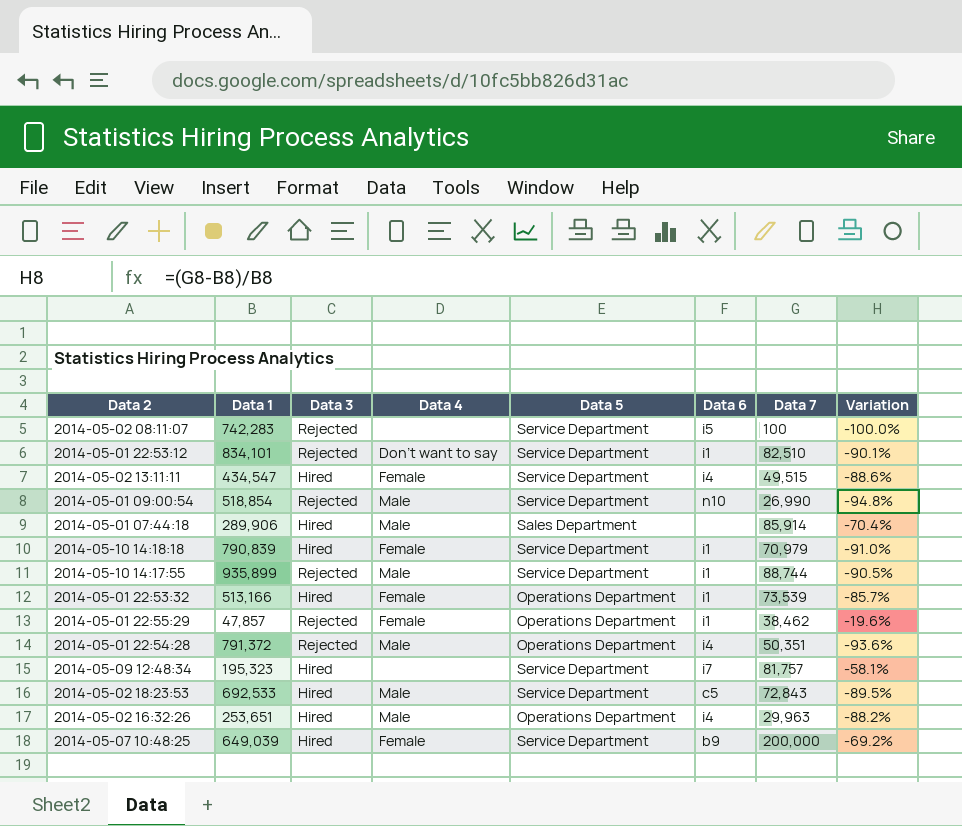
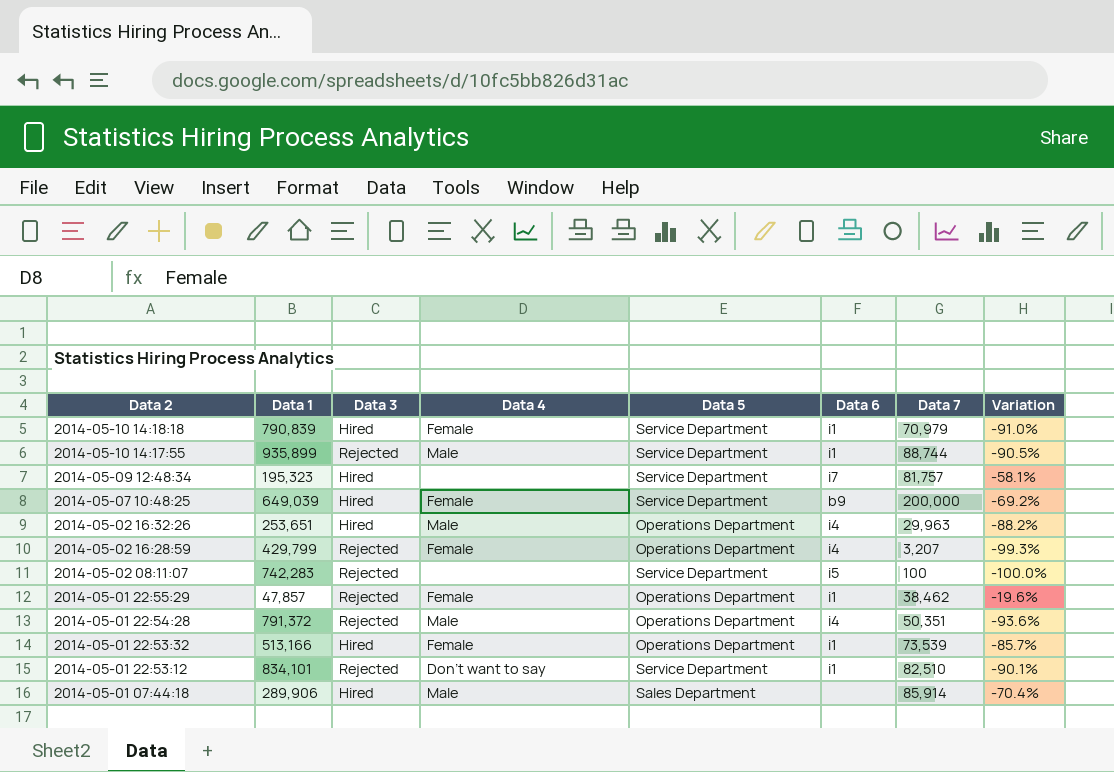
row order: none -> Data 2 descending
row 2014-05-02 13:11:11: 434,547 | Hired | Female | Service Department | i4 | 49,515 | -88.6% -> none
row 2014-05-01 09:00:54: 518,854 | Rejected | Male | Service Department | n10 | 26,990 | -94.8% -> none
row 2014-05-02 18:23:53: 692,533 | Hired | Male | Service Department | c5 | 72,843 | -89.5% -> none
row 2014-05-02 16:28:59: none -> 429,799 | Rejected | Female | Operations Department | i4 | 3,207 | -99.3%

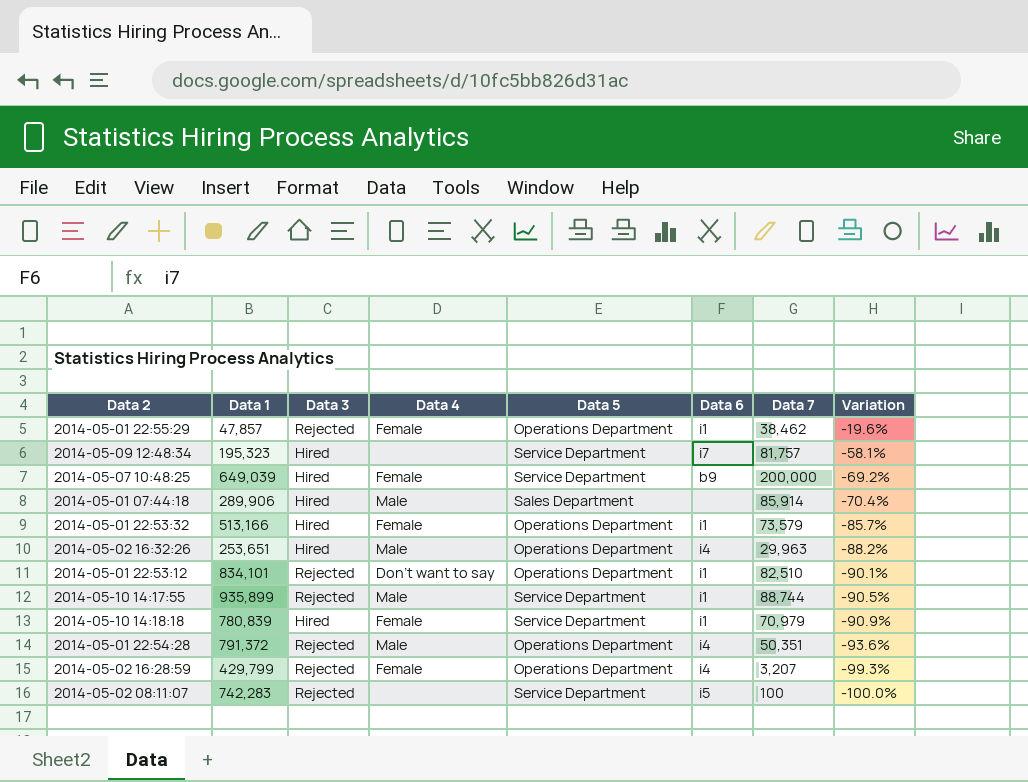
row order: Data 2 descending -> Variation descending
2014-05-01 22:53:32 | Data 7: 73,539 -> 73,579
2014-05-01 22:53:12 | Data 5: Service Department -> Operations Department
2014-05-10 14:18:18 | Data 1: 790,839 -> 780,839
2014-05-10 14:18:18 | Variation: -91.0% -> -90.9%

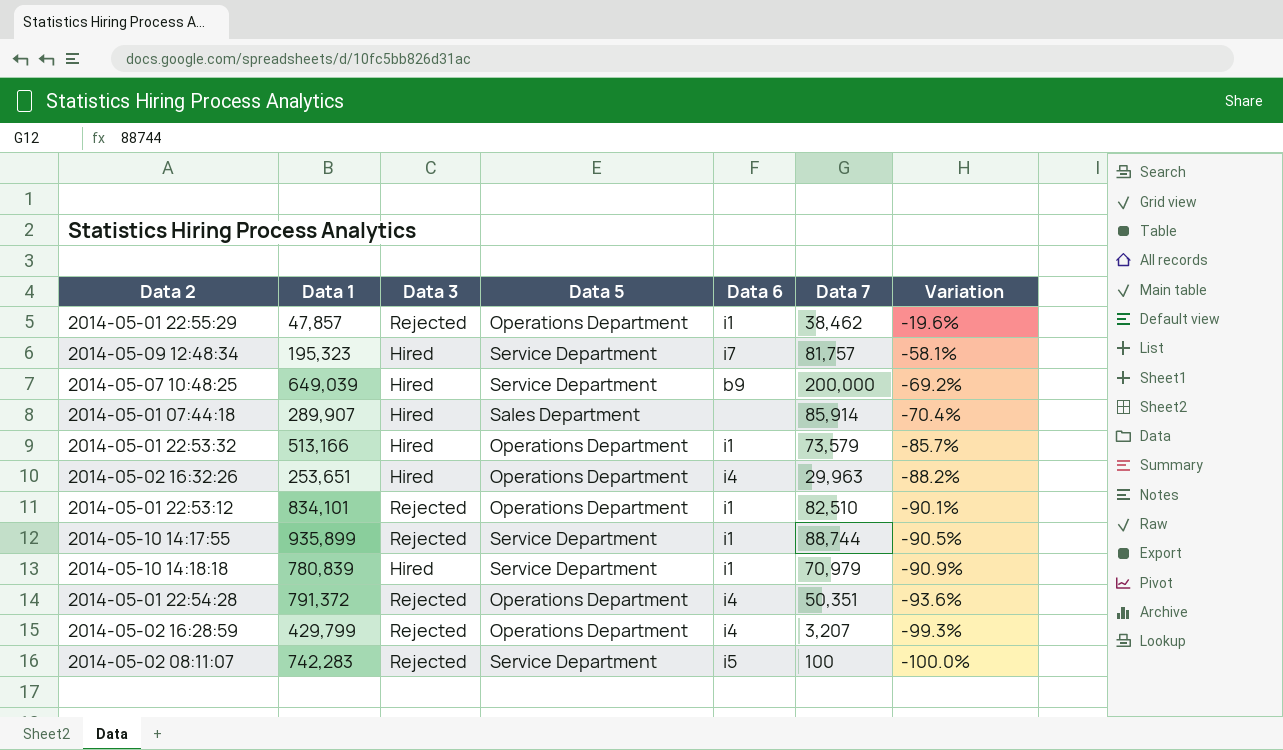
column Data 4 | position: 4 -> none
2014-05-01 07:44:18 | Data 1: 289,906 -> 289,907

